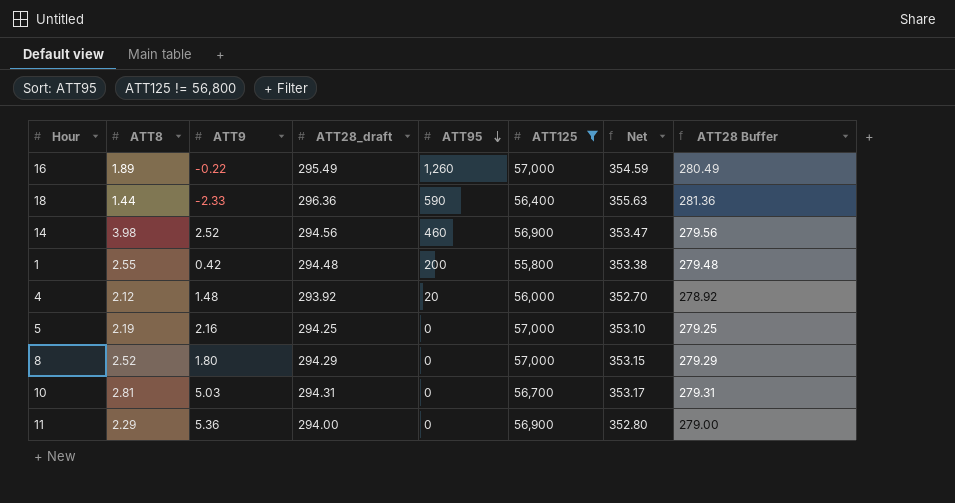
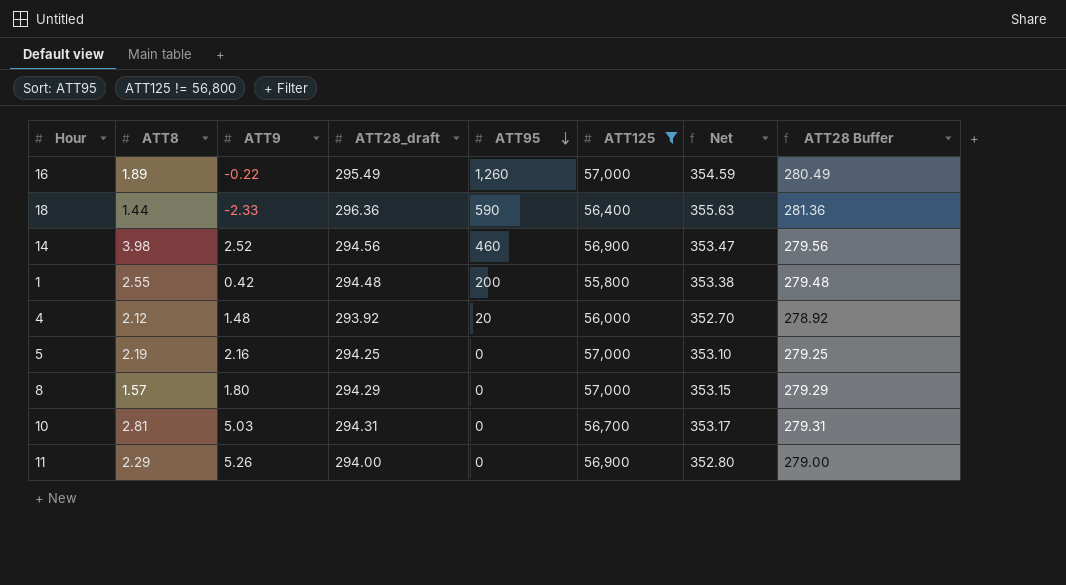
8 | ATT8: 2.52 -> 1.57
11 | ATT9: 5.36 -> 5.26

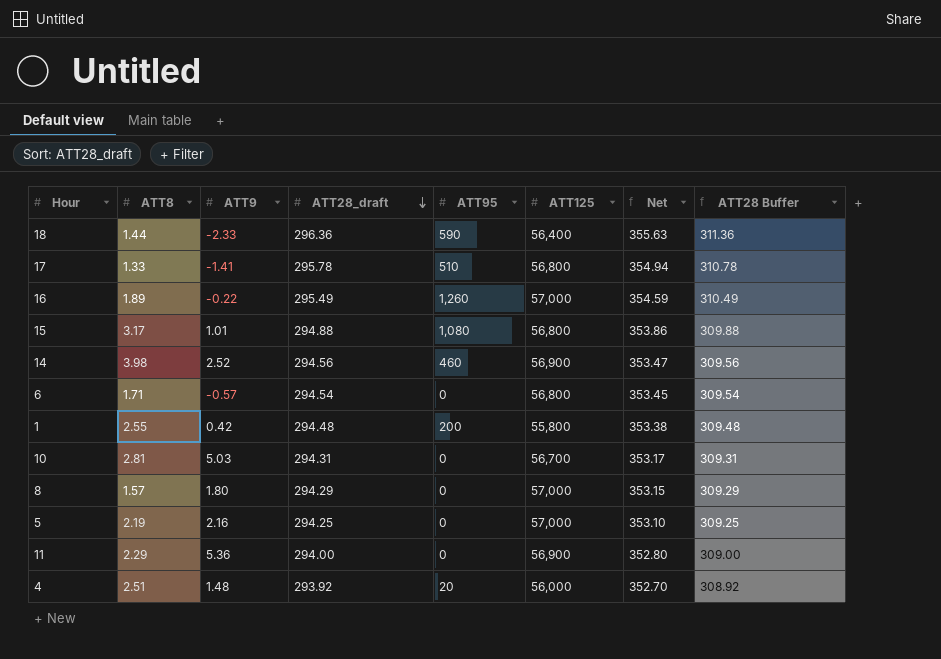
filter: ATT125 != 56,800 -> none
row order: ATT95 descending -> ATT28_draft descending
column ATT28 Buffer | formula: [ATT28_draft] - 15 -> [ATT28_draft] + 15
11 | ATT9: 5.26 -> 5.36
4 | ATT8: 2.12 -> 2.51

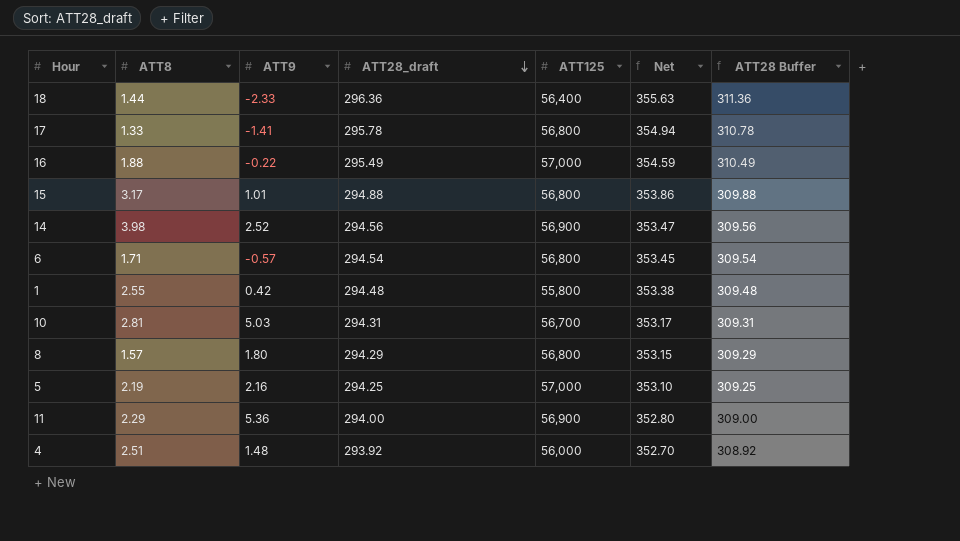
column ATT95 | position: 5 -> none
16 | ATT8: 1.89 -> 1.88
8 | ATT125: 57,000 -> 56,800

